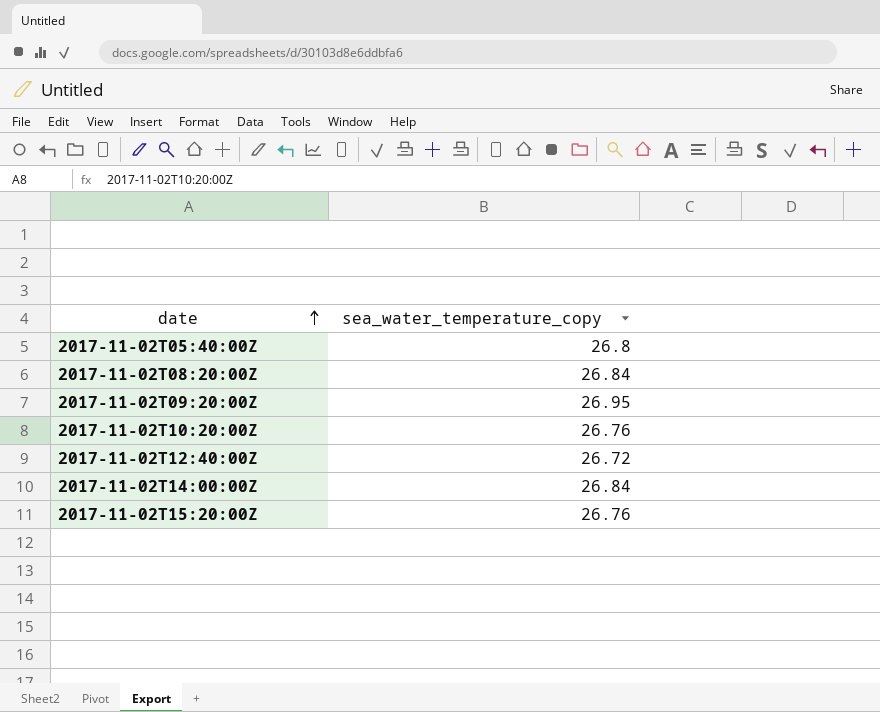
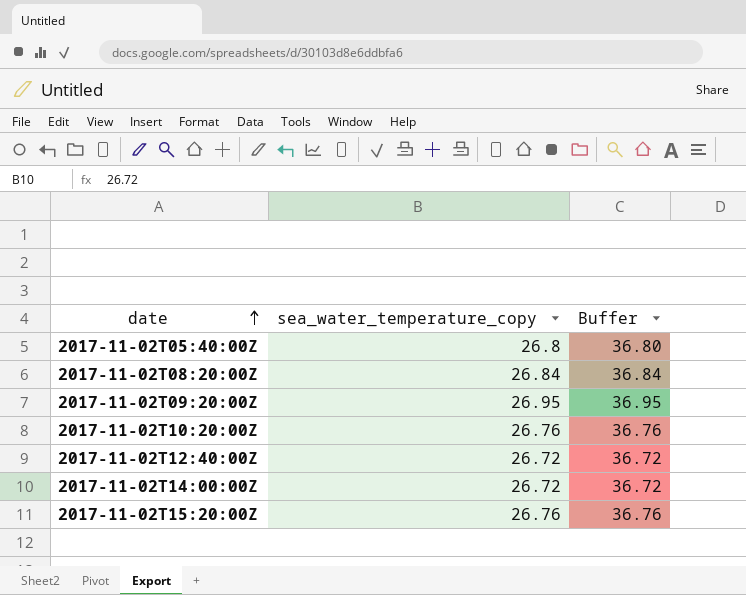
column Buffer | formula: none -> [sea_water_temperature_copy] + 10
2017-11-02T14:00:00Z | sea_water_temperature_copy: 26.84 -> 26.72

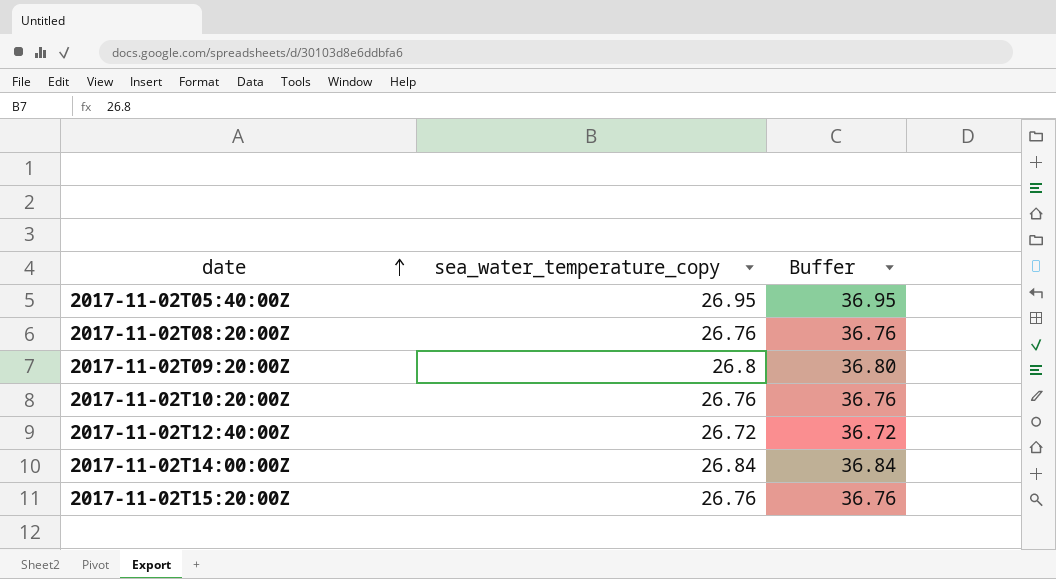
2017-11-02T05:40:00Z | sea_water_temperature_copy: 26.8 -> 26.95
2017-11-02T05:40:00Z | Buffer: 36.80 -> 36.95
2017-11-02T08:20:00Z | sea_water_temperature_copy: 26.84 -> 26.76
2017-11-02T08:20:00Z | Buffer: 36.84 -> 36.76
2017-11-02T09:20:00Z | sea_water_temperature_copy: 26.95 -> 26.8
2017-11-02T09:20:00Z | Buffer: 36.95 -> 36.80
2017-11-02T14:00:00Z | sea_water_temperature_copy: 26.72 -> 26.84
2017-11-02T14:00:00Z | Buffer: 36.72 -> 36.84

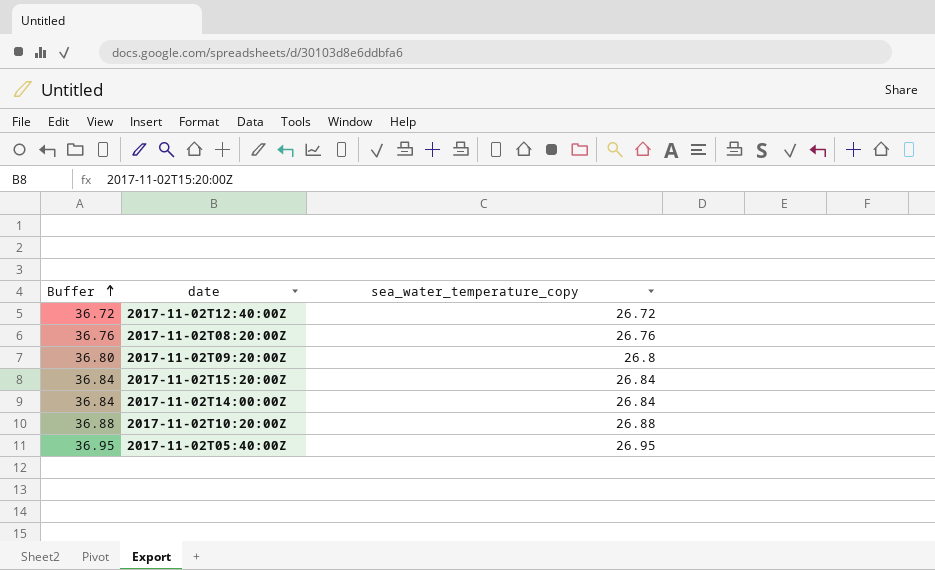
row order: date ascending -> Buffer ascending
column Buffer | position: 3 -> 1
2017-11-02T15:20:00Z | Buffer: 36.76 -> 36.84
2017-11-02T15:20:00Z | sea_water_temperature_copy: 26.76 -> 26.84
2017-11-02T10:20:00Z | Buffer: 36.76 -> 36.88
2017-11-02T10:20:00Z | sea_water_temperature_copy: 26.76 -> 26.88

